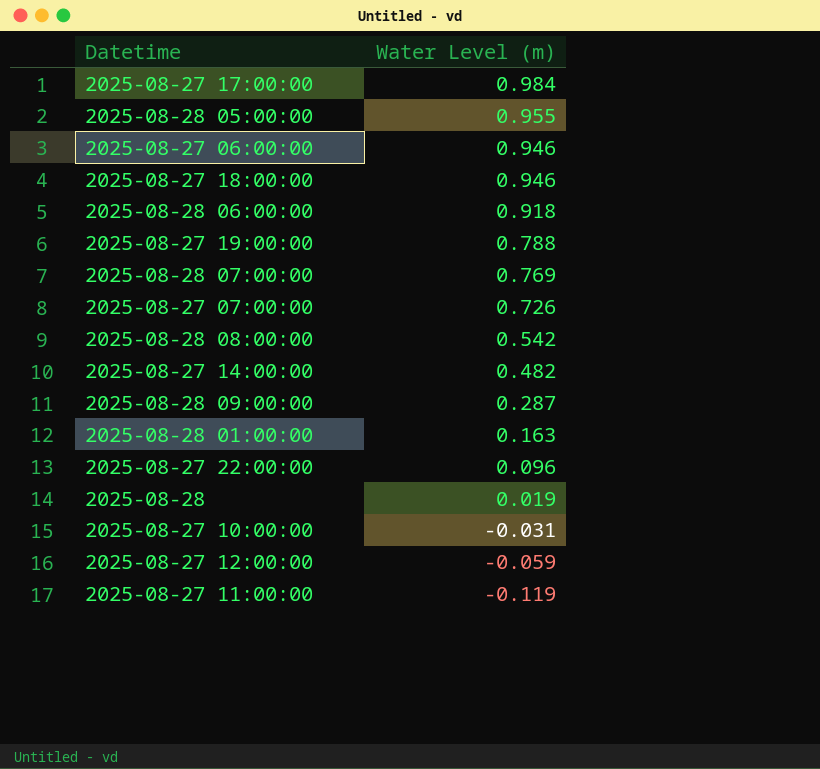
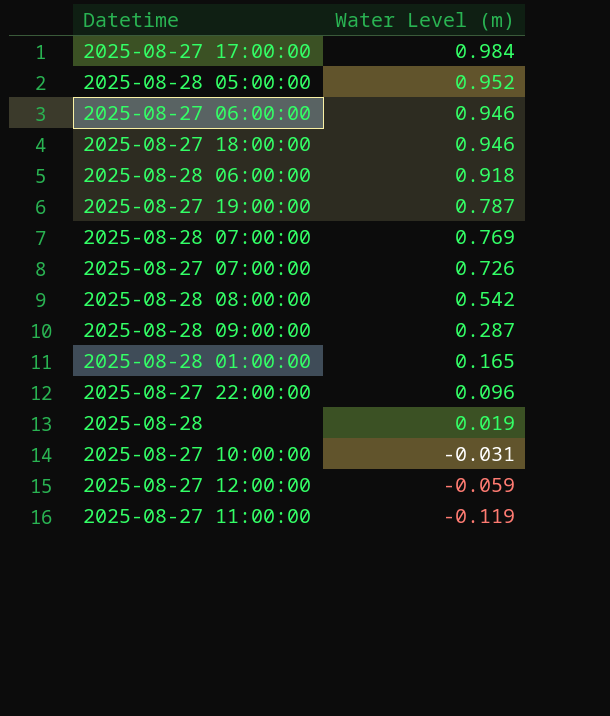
row 2025-08-27 14:00:00: 0.482 -> none
2025-08-28 05:00:00 | Water Level (m): 0.955 -> 0.952
2025-08-27 19:00:00 | Water Level (m): 0.788 -> 0.787
2025-08-28 01:00:00 | Water Level (m): 0.163 -> 0.165

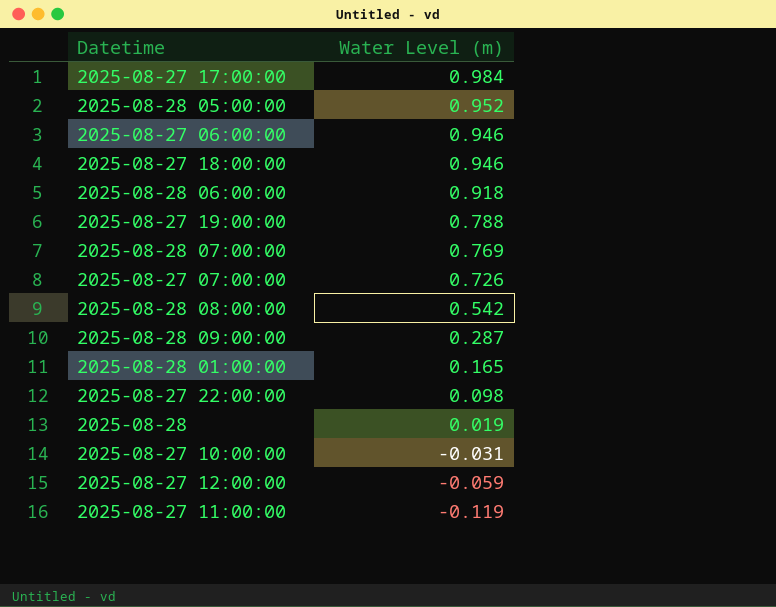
2025-08-27 19:00:00 | Water Level (m): 0.787 -> 0.788
2025-08-27 22:00:00 | Water Level (m): 0.096 -> 0.098

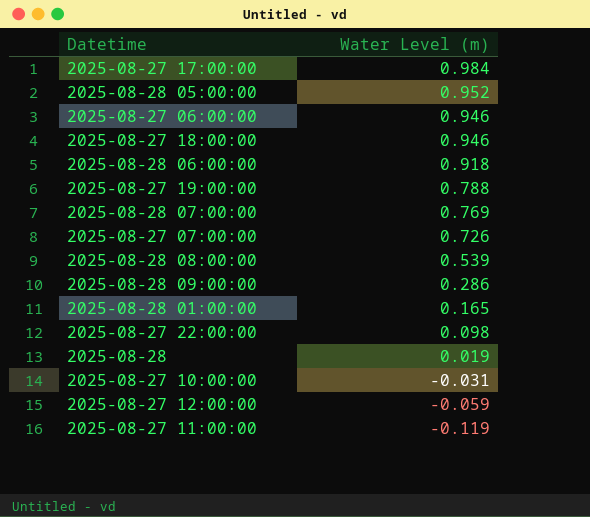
2025-08-28 08:00:00 | Water Level (m): 0.542 -> 0.539
2025-08-28 09:00:00 | Water Level (m): 0.287 -> 0.286

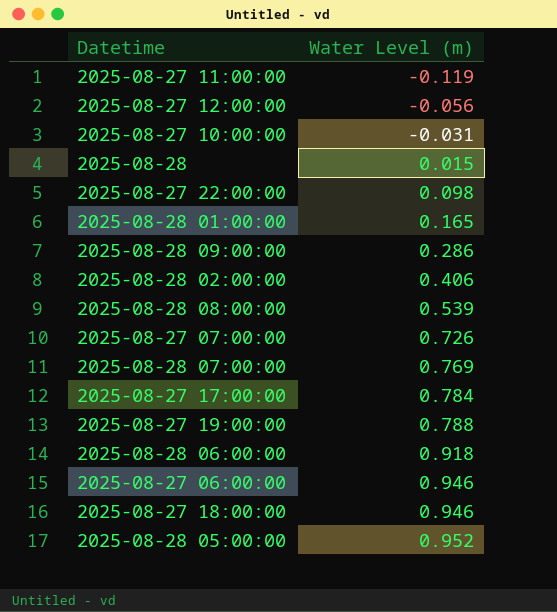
row order: Water Level (m) descending -> Water Level (m) ascending
2025-08-27 12:00:00 | Water Level (m): -0.059 -> -0.056
2025-08-28 | Water Level (m): 0.019 -> 0.015
row 2025-08-28 02:00:00: none -> 0.406
2025-08-27 17:00:00 | Water Level (m): 0.984 -> 0.784

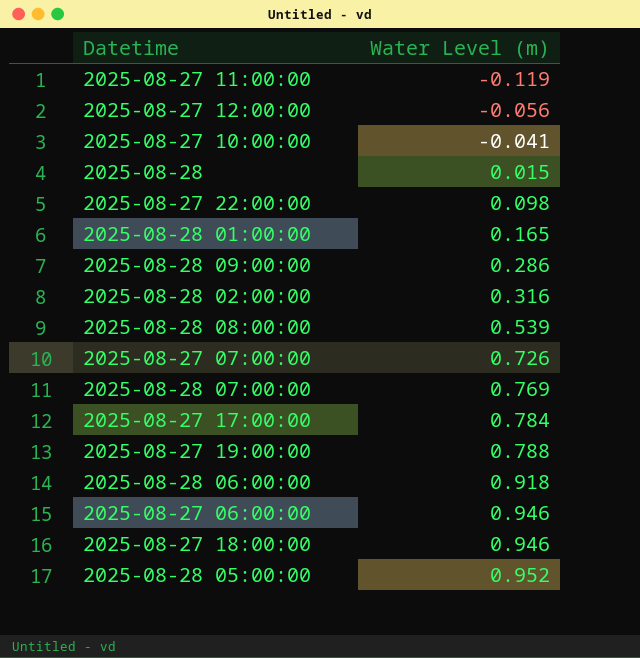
2025-08-27 10:00:00 | Water Level (m): -0.031 -> -0.041
2025-08-28 02:00:00 | Water Level (m): 0.406 -> 0.316

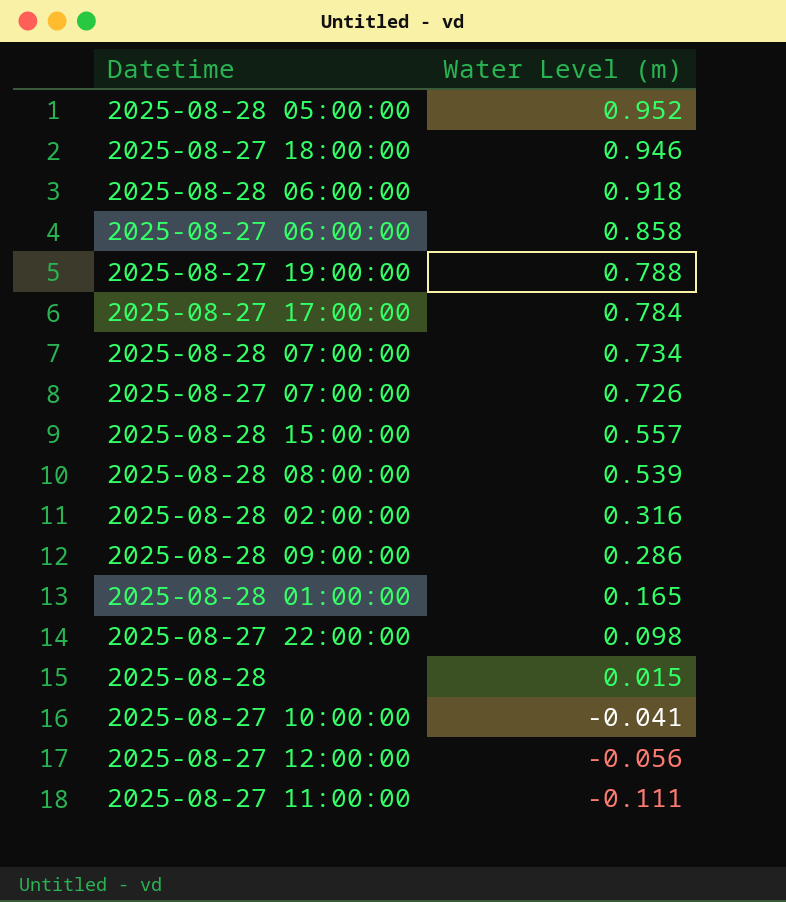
row order: Water Level (m) ascending -> Water Level (m) descending
2025-08-27 06:00:00 | Water Level (m): 0.946 -> 0.858
2025-08-28 07:00:00 | Water Level (m): 0.769 -> 0.734
row 2025-08-28 15:00:00: none -> 0.557
2025-08-27 11:00:00 | Water Level (m): -0.119 -> -0.111

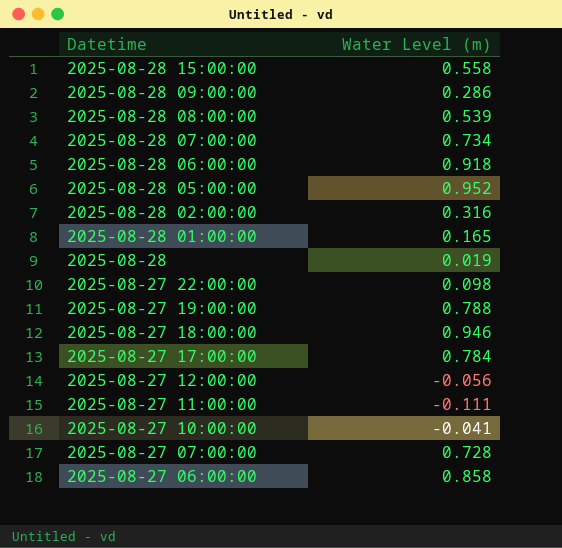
row order: Water Level (m) descending -> Datetime descending
2025-08-28 15:00:00 | Water Level (m): 0.557 -> 0.558
2025-08-28 | Water Level (m): 0.015 -> 0.019
2025-08-27 07:00:00 | Water Level (m): 0.726 -> 0.728

